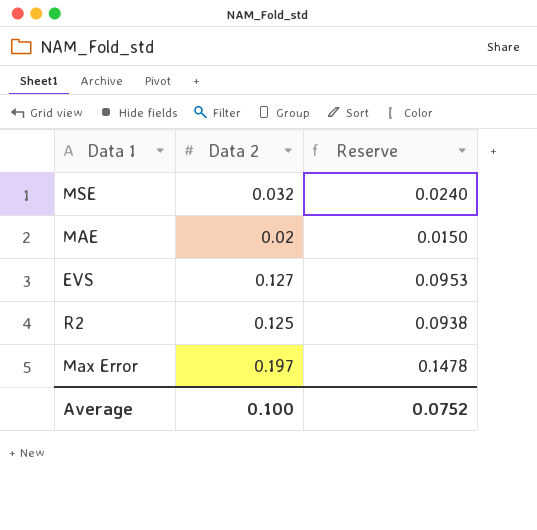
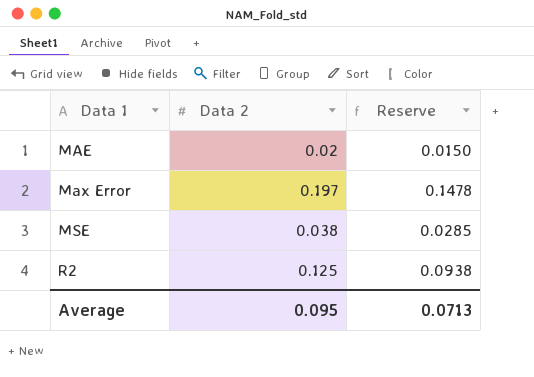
row order: none -> Data 1 ascending
row EVS: 0.127 | 0.0953 -> none
MSE | Data 2: 0.032 -> 0.038
MSE | Reserve: 0.0240 -> 0.0285
Average | Data 2: 0.100 -> 0.095
Average | Reserve: 0.0752 -> 0.0713

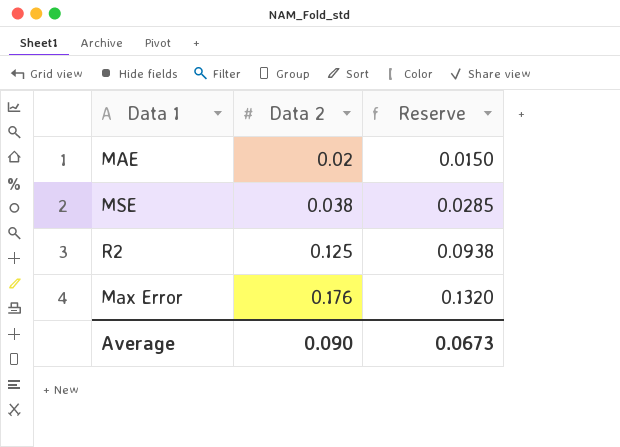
row order: Data 1 ascending -> Data 2 ascending
Max Error | Data 2: 0.197 -> 0.176
Max Error | Reserve: 0.1478 -> 0.1320
Average | Data 2: 0.095 -> 0.090
Average | Reserve: 0.0713 -> 0.0673

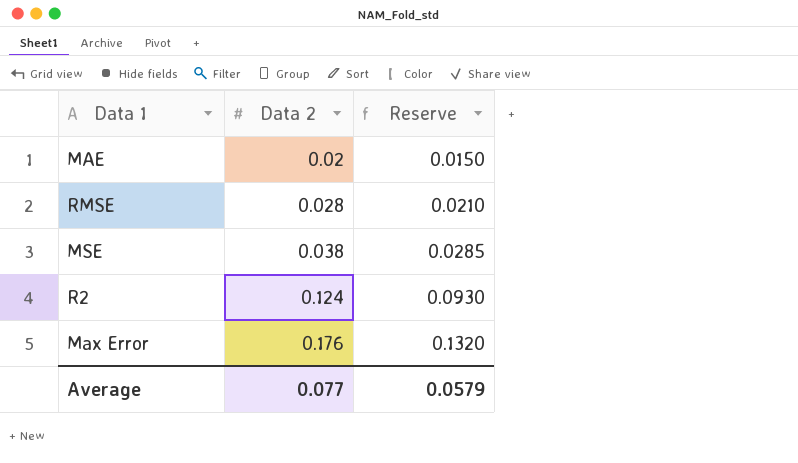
row RMSE: none -> 0.028 | 0.0210
R2 | Data 2: 0.125 -> 0.124
R2 | Reserve: 0.0938 -> 0.0930
Average | Data 2: 0.090 -> 0.077
Average | Reserve: 0.0673 -> 0.0579

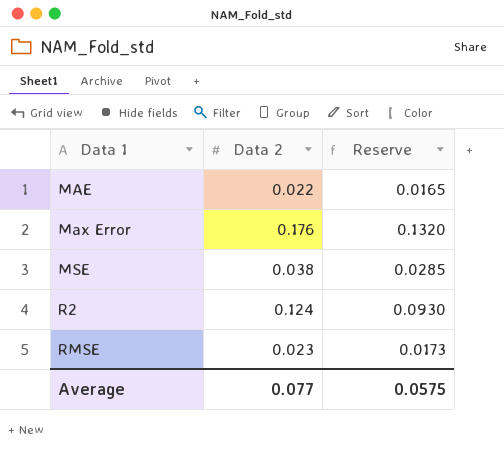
row order: Data 2 ascending -> Data 1 ascending
MAE | Data 2: 0.02 -> 0.022
MAE | Reserve: 0.0150 -> 0.0165
RMSE | Data 2: 0.028 -> 0.023
RMSE | Reserve: 0.0210 -> 0.0173
Average | Reserve: 0.0579 -> 0.0575

